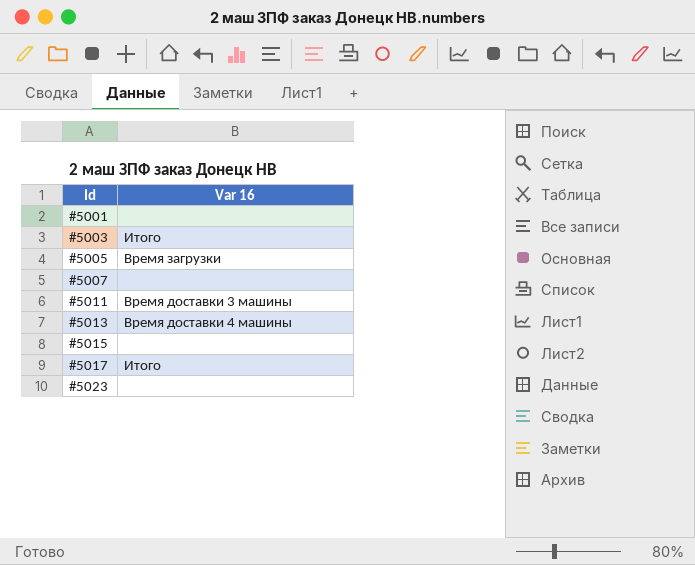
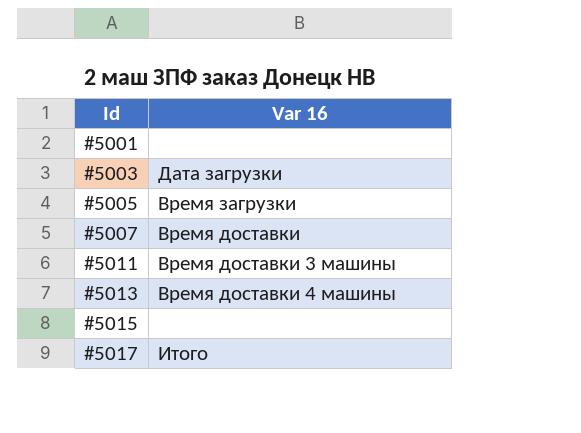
row #5023: none -> none
#5003 | Var 16: Итого -> Дата загрузки
#5007 | Var 16: none -> Время доставки

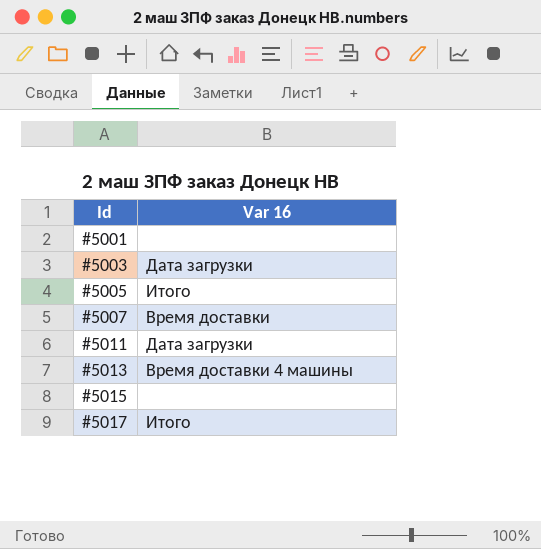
#5005 | Var 16: Время загрузки -> Итого
#5011 | Var 16: Время доставки 3 машины -> Дата загрузки

